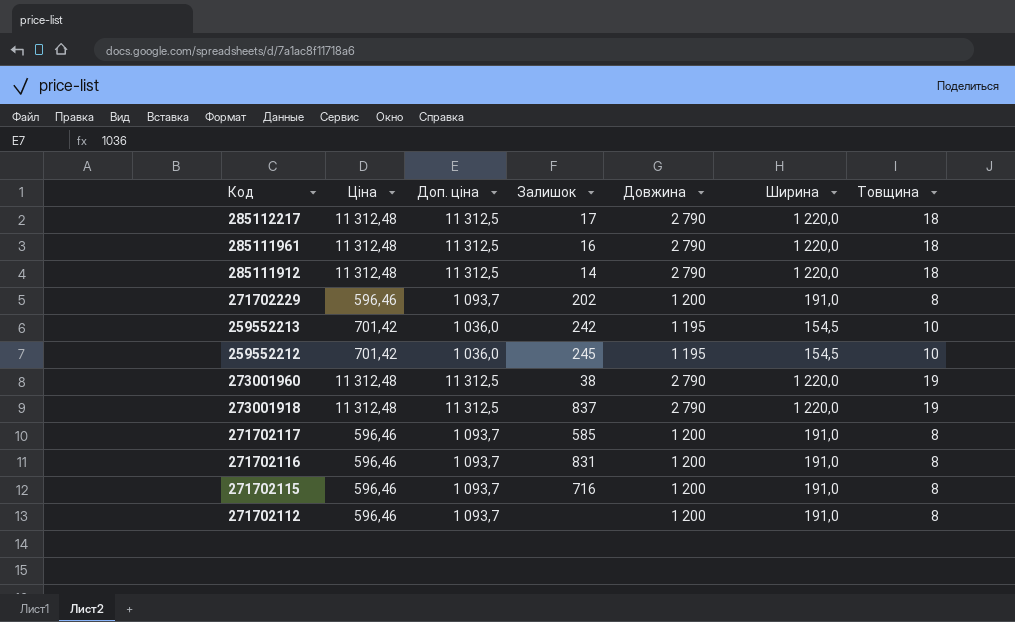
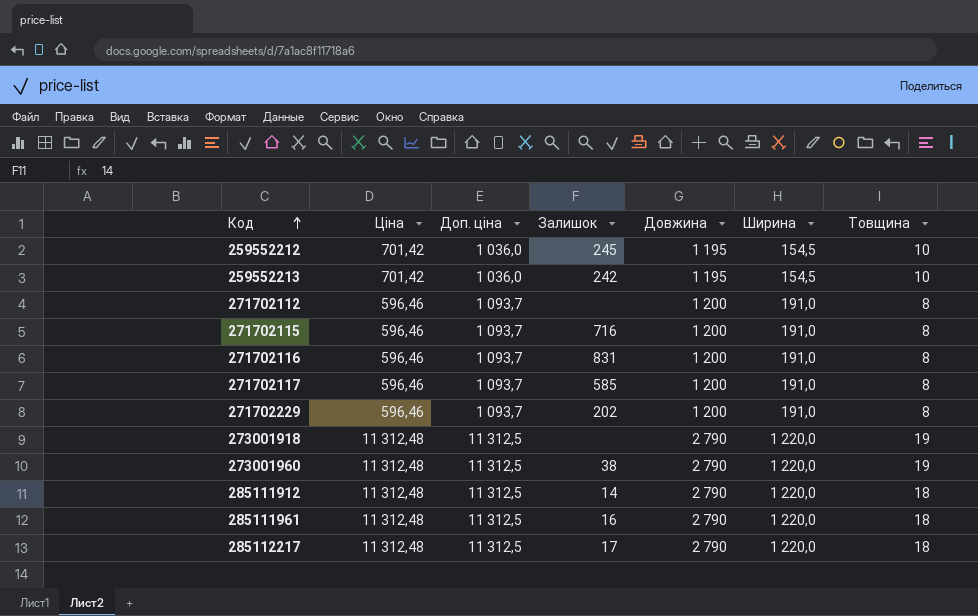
row order: none -> Код ascending
273001918 | Залишок: 837 -> none

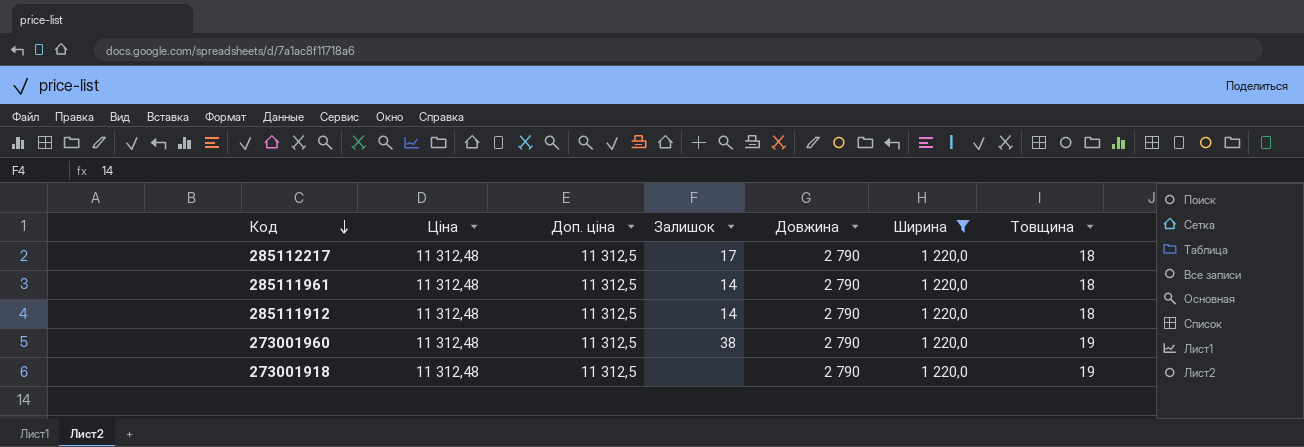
filter: none -> Ширина = 1 220,0
row order: Код ascending -> Код descending
285111961 | Залишок: 16 -> 14

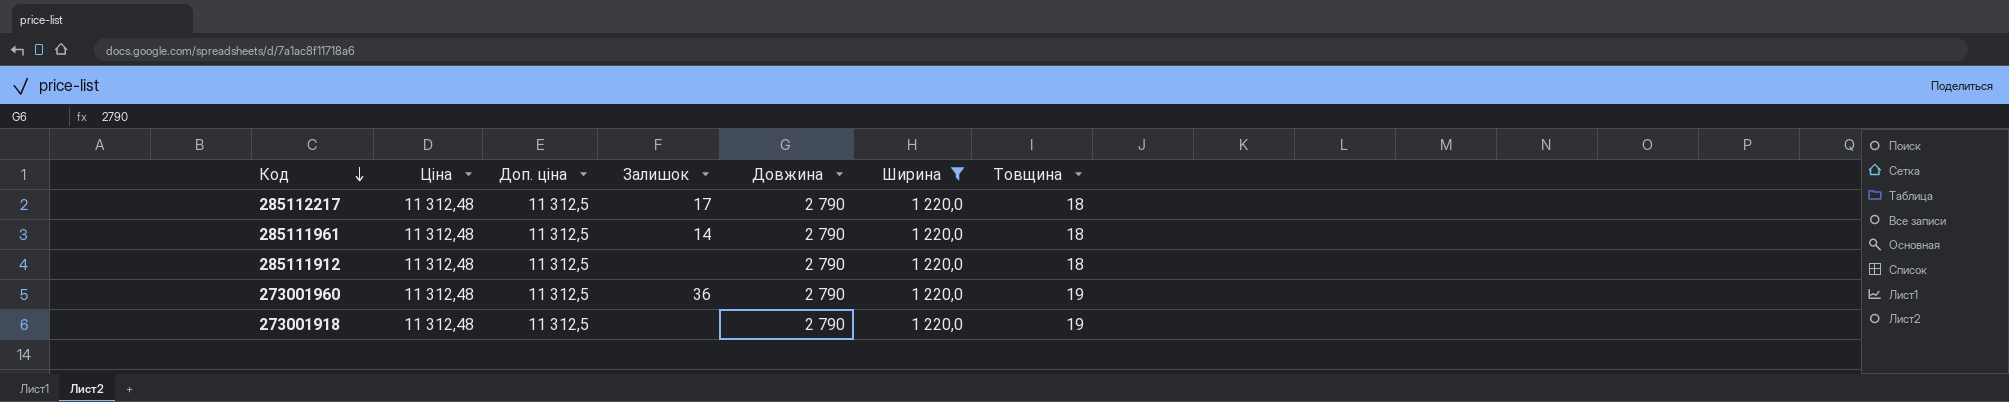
285111912 | Залишок: 14 -> none
273001960 | Залишок: 38 -> 36

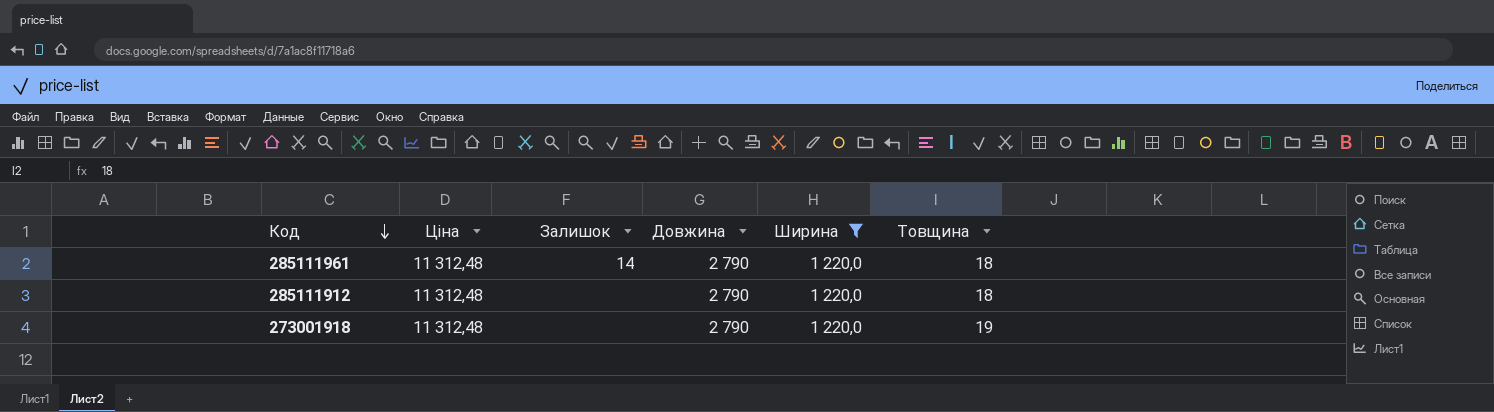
column Доп. ціна | position: 3 -> none
row 285112217: 11 312,48 | 11 312,5 | 17 | 2 790 | 1 220,0 | 18 -> none
row 273001960: 11 312,48 | 11 312,5 | 36 | 2 790 | 1 220,0 | 19 -> none

